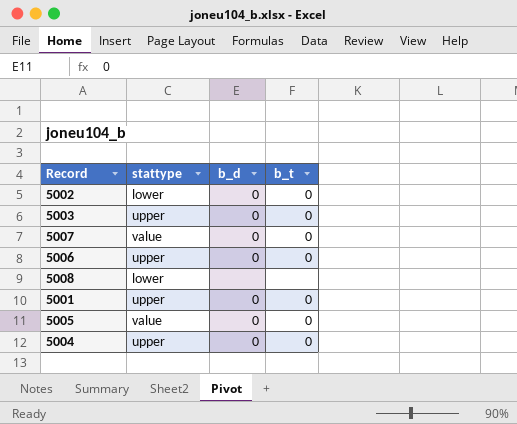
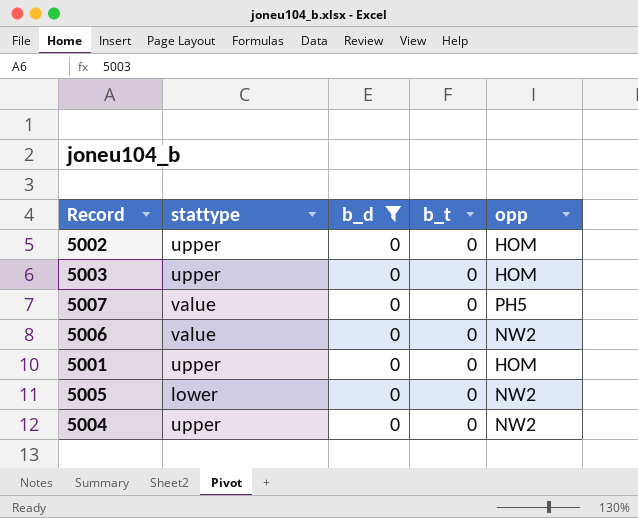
filter: none -> b_d = 0
column opp | position: none -> 5
5002 | stattype: lower -> upper
5006 | stattype: upper -> value
5005 | stattype: value -> lower

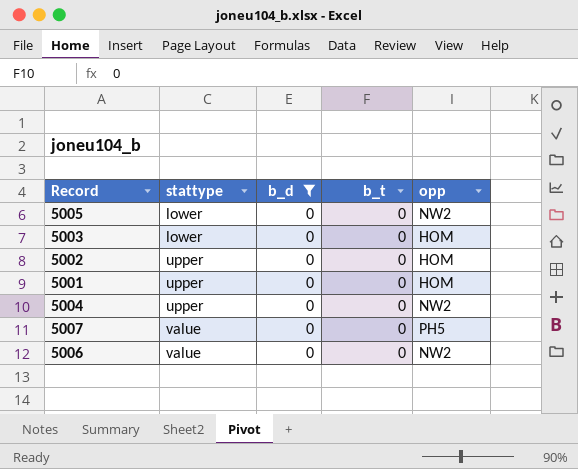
row order: none -> stattype ascending
5003 | stattype: upper -> lower

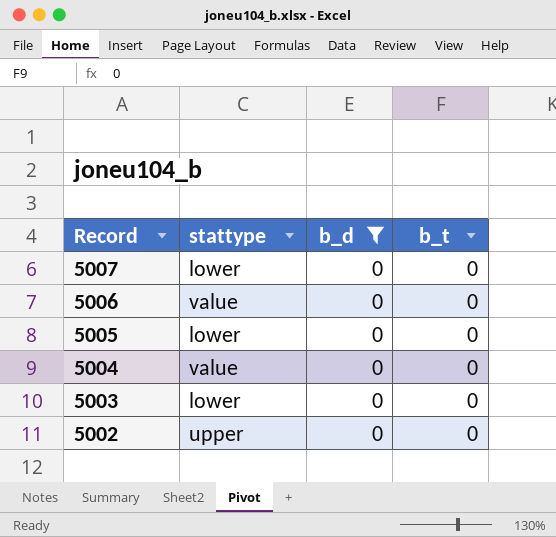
row order: stattype ascending -> Record descending
column opp | position: 5 -> none
row 5001: upper | 0 | 0 | HOM -> none
5007 | stattype: value -> lower
5004 | stattype: upper -> value

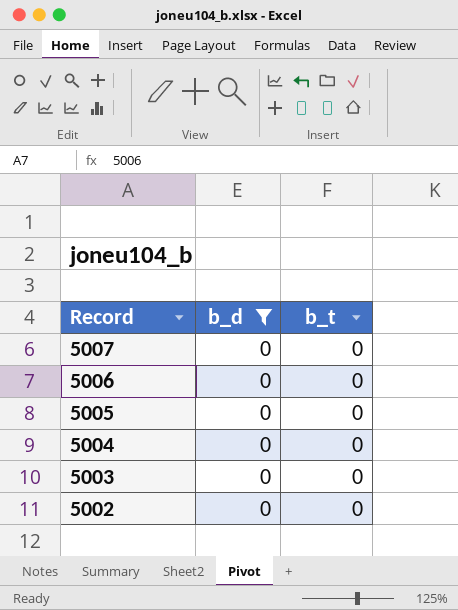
column stattype | position: 2 -> none

